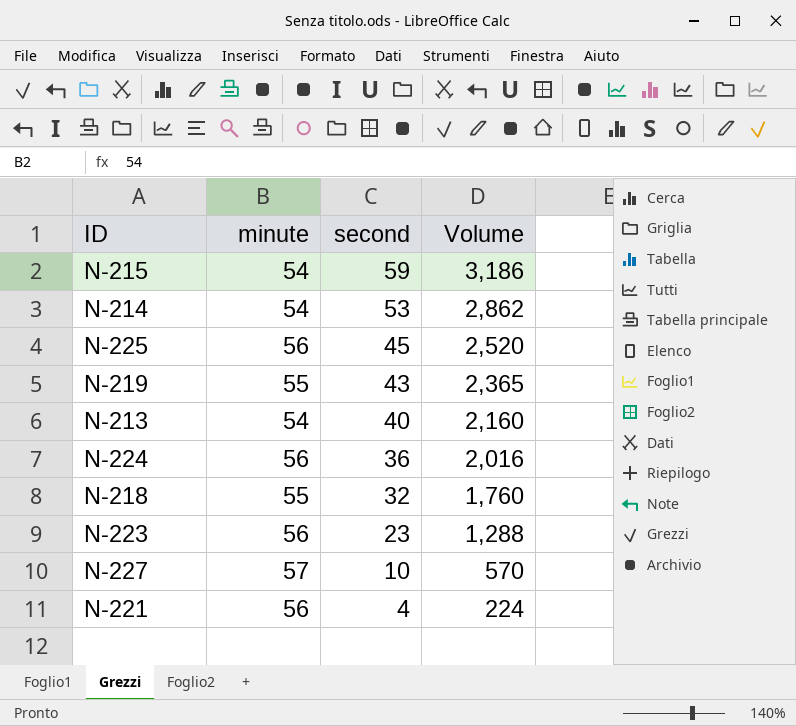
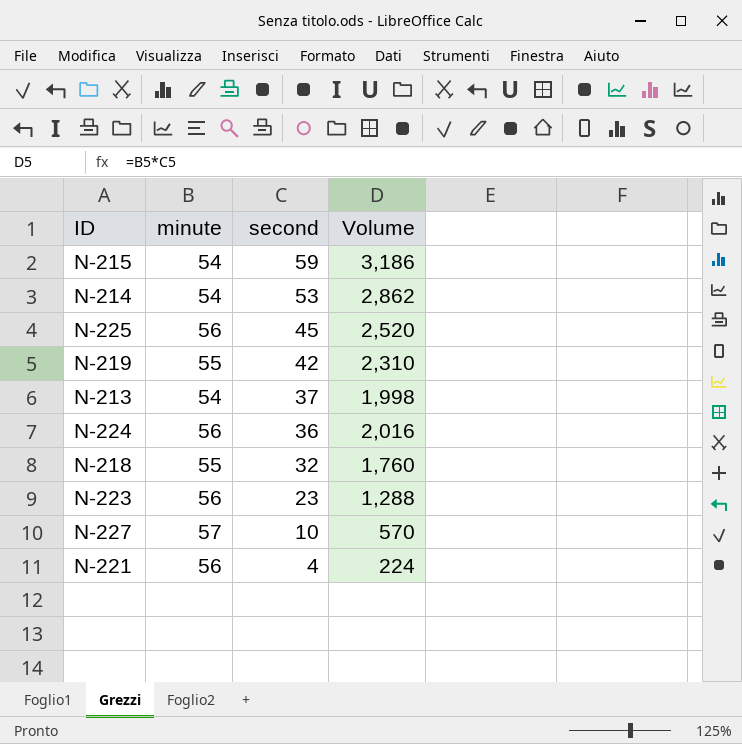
N-219 | second: 43 -> 42
N-219 | Volume: 2,365 -> 2,310
N-213 | second: 40 -> 37
N-213 | Volume: 2,160 -> 1,998

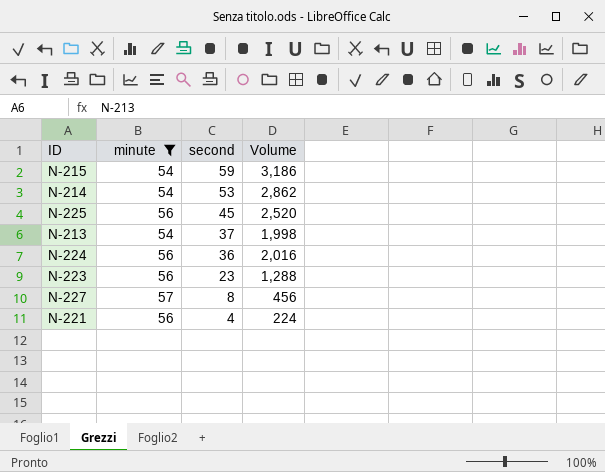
filter: none -> minute != 55
N-227 | second: 10 -> 8
N-227 | Volume: 570 -> 456

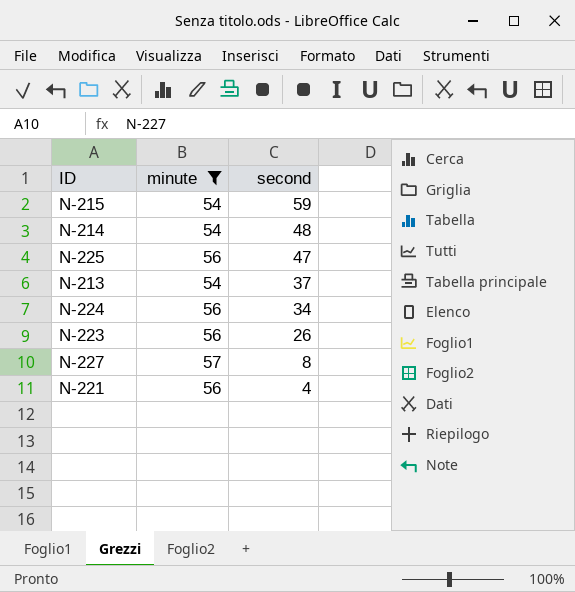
column Volume | formula: [minute] * [second] -> none
N-214 | second: 53 -> 48
N-225 | second: 45 -> 47
N-224 | second: 36 -> 34
N-223 | second: 23 -> 26

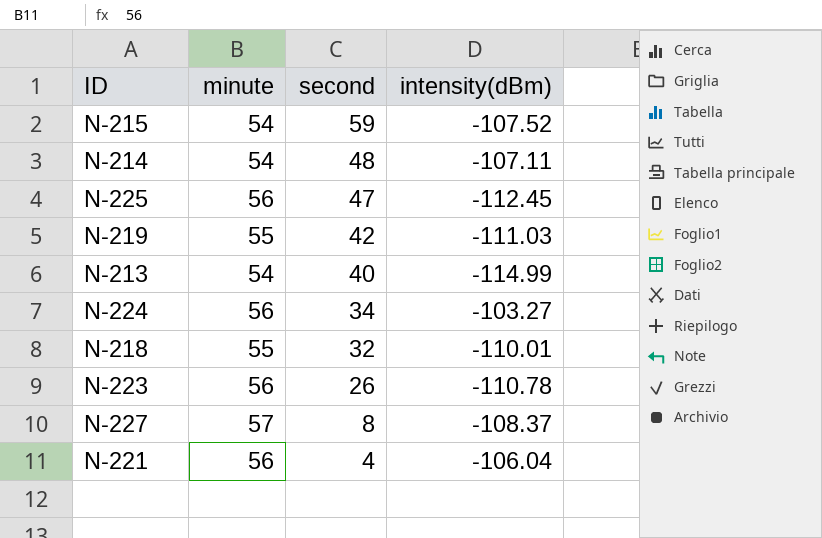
filter: minute != 55 -> none
column intensity(dBm) | position: none -> 4
N-213 | second: 37 -> 40

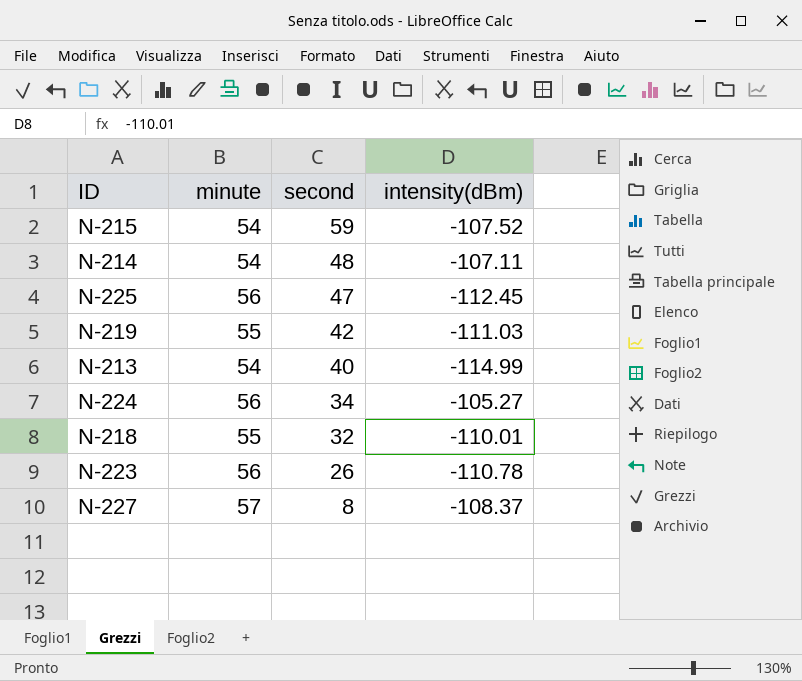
row N-221: 56 | 4 | -106.04 -> none
N-224 | intensity(dBm): -103.27 -> -105.27

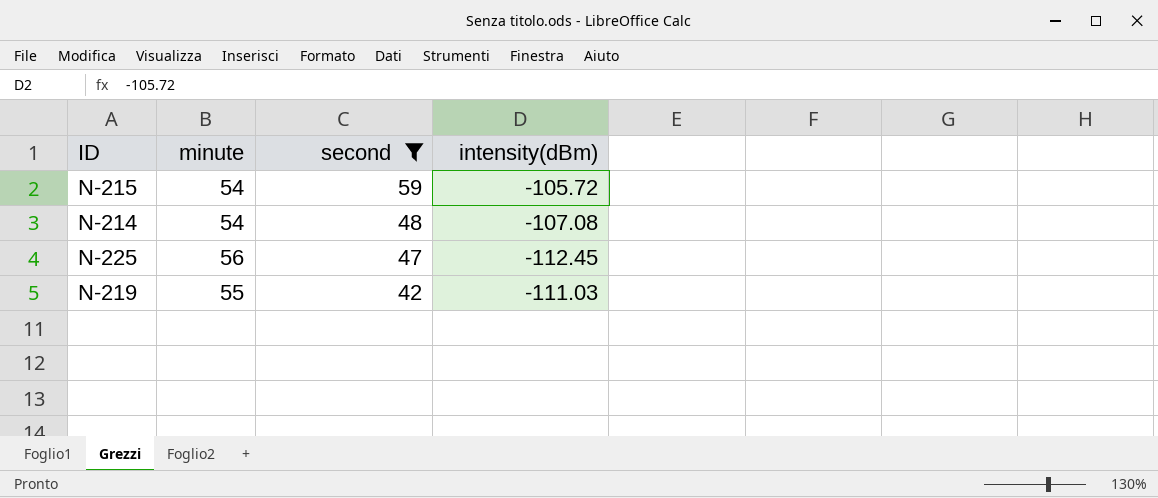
filter: none -> second >= 42
N-215 | intensity(dBm): -107.52 -> -105.72
N-214 | intensity(dBm): -107.11 -> -107.08

